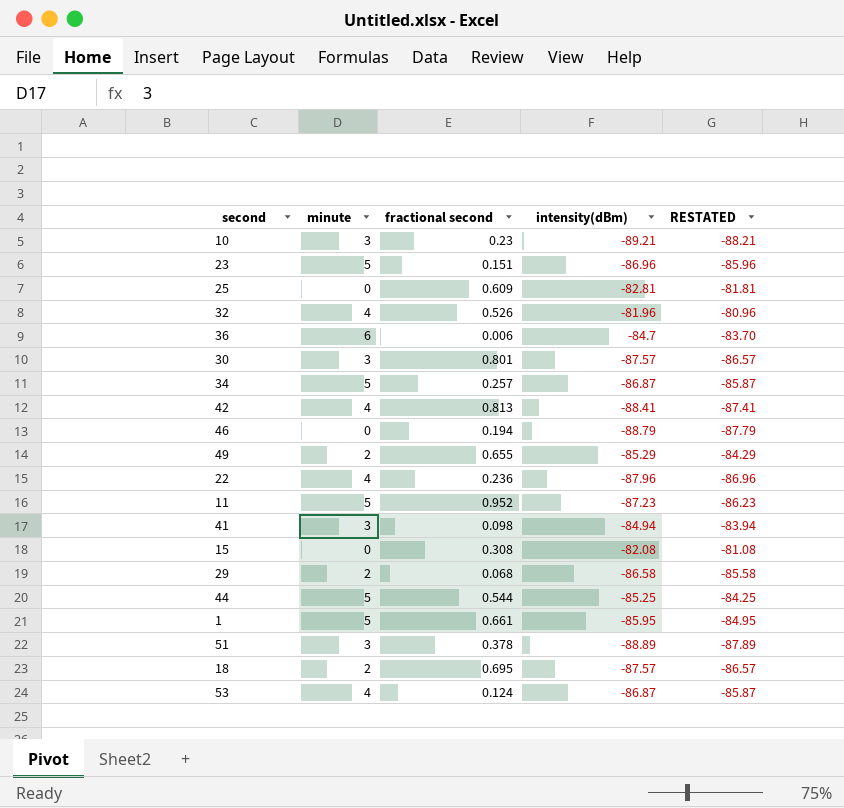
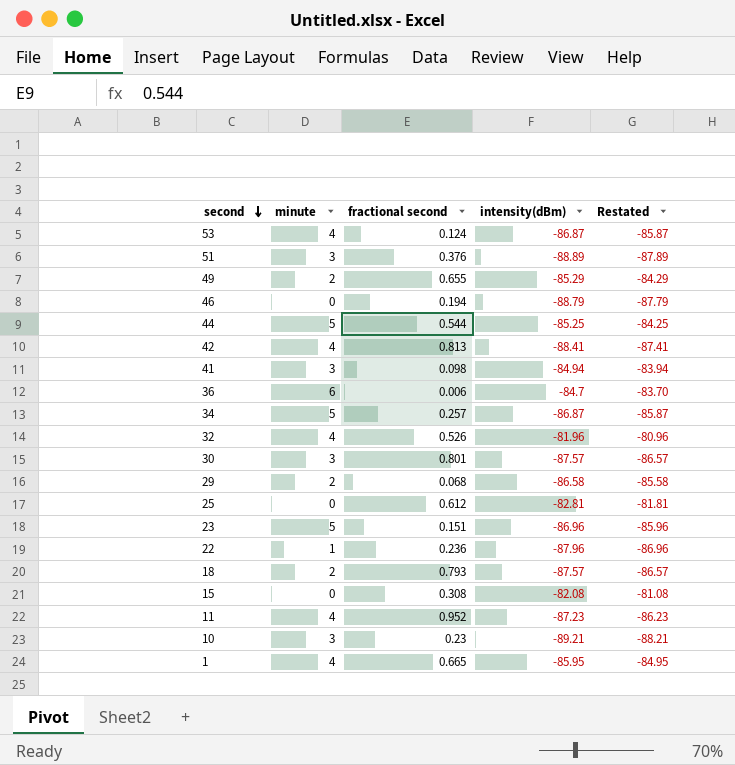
row order: none -> second descending
column name: RESTATED -> Restated
51 | fractional second: 0.378 -> 0.376
25 | fractional second: 0.609 -> 0.612
22 | minute: 4 -> 1
18 | fractional second: 0.695 -> 0.793
11 | minute: 5 -> 4
1 | minute: 5 -> 4
1 | fractional second: 0.661 -> 0.665

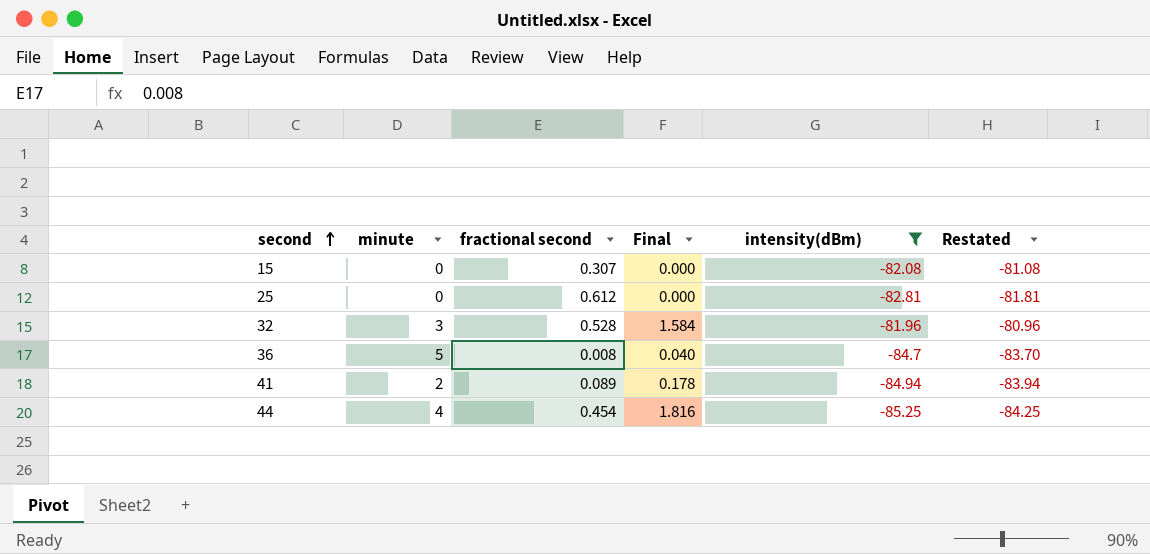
filter: none -> intensity(dBm) >= -85.25
row order: second descending -> second ascending
column Final | formula: none -> [minute] * [fractional second]
15 | fractional second: 0.308 -> 0.307
32 | minute: 4 -> 3
32 | fractional second: 0.526 -> 0.528
36 | minute: 6 -> 5
36 | fractional second: 0.006 -> 0.008
41 | minute: 3 -> 2
41 | fractional second: 0.098 -> 0.089
44 | minute: 5 -> 4
44 | fractional second: 0.544 -> 0.454

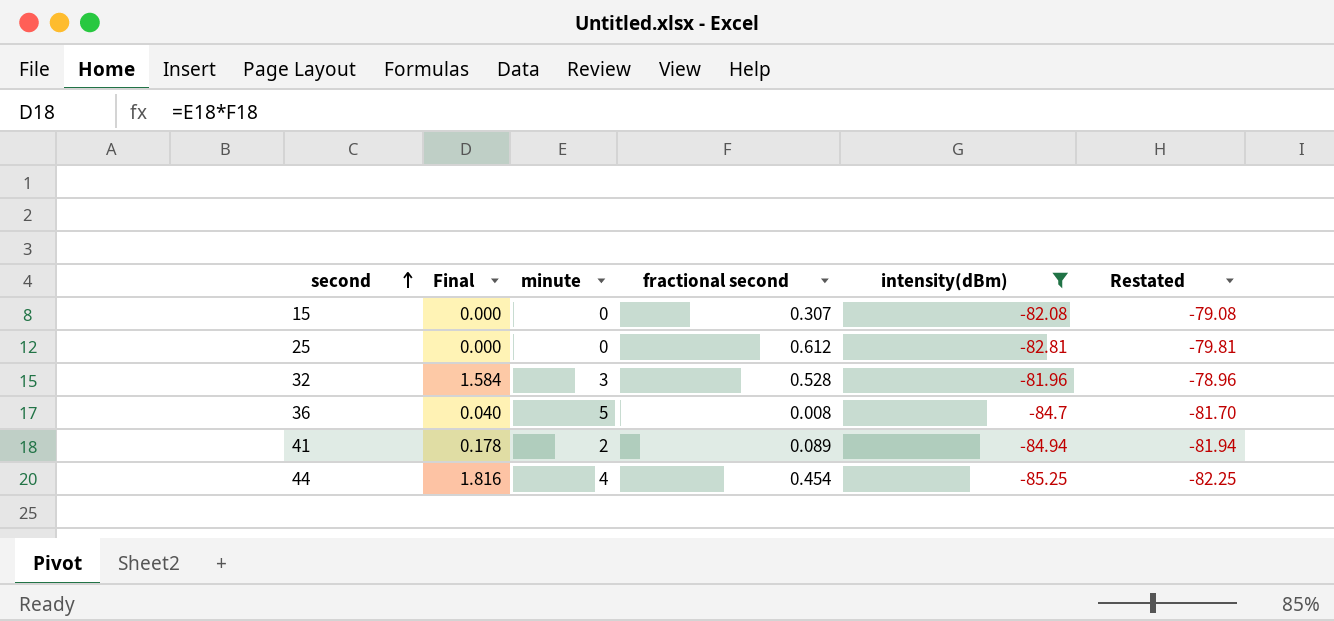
column Final | position: 4 -> 2
column Restated | formula: [intensity(dBm)] + 1 -> [intensity(dBm)] + 3

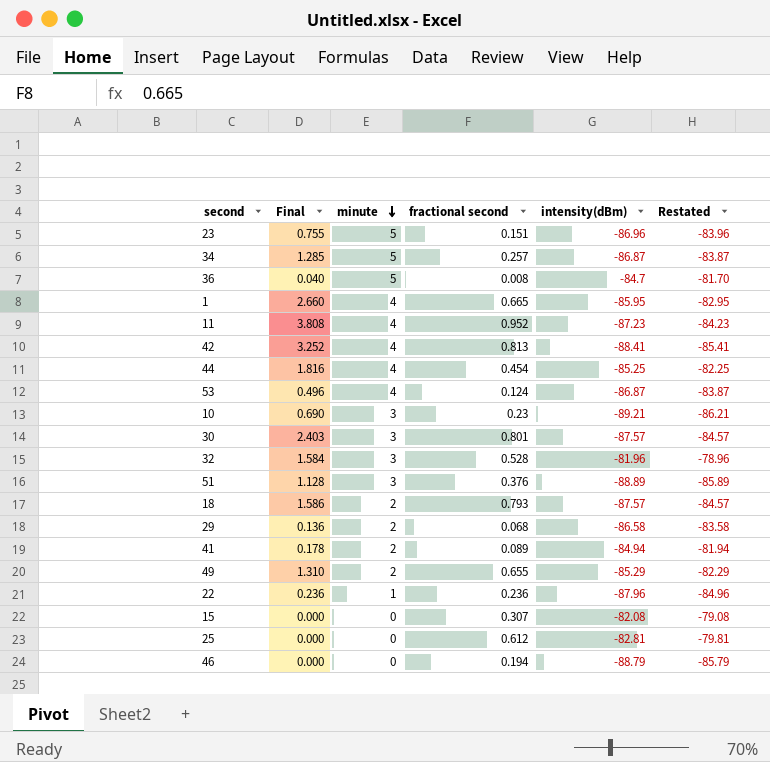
filter: intensity(dBm) >= -85.25 -> none
row order: second ascending -> minute descending

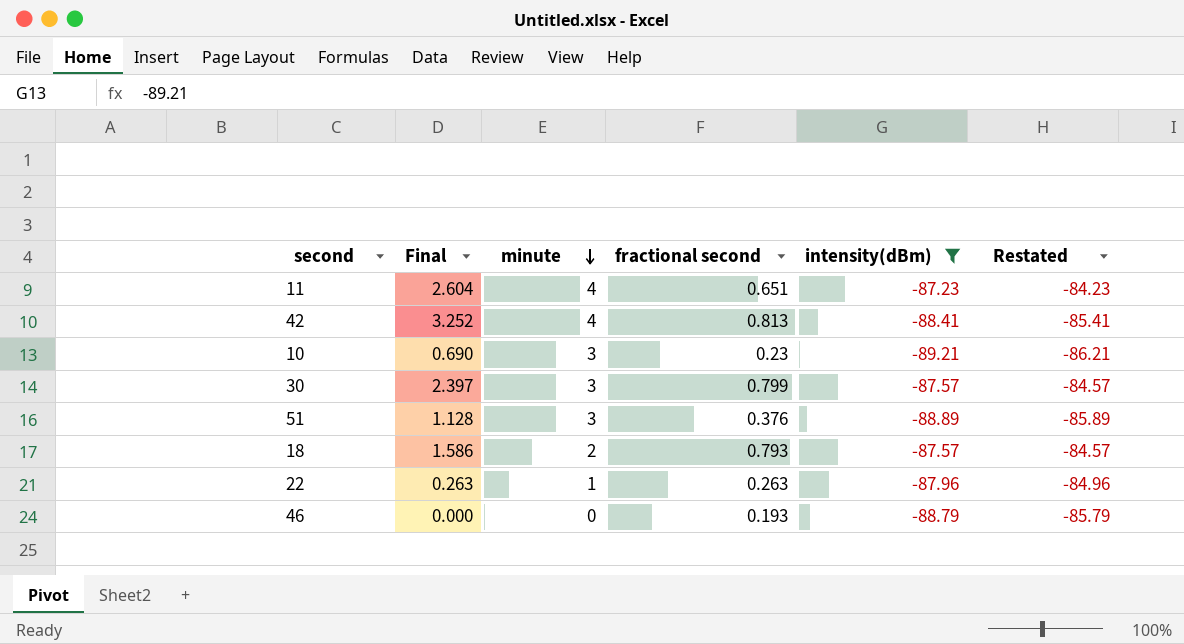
filter: none -> intensity(dBm) <= -87.23
11 | Final: 3.808 -> 2.604
11 | fractional second: 0.952 -> 0.651
30 | Final: 2.403 -> 2.397
30 | fractional second: 0.801 -> 0.799
22 | Final: 0.236 -> 0.263
22 | fractional second: 0.236 -> 0.263
46 | fractional second: 0.194 -> 0.193

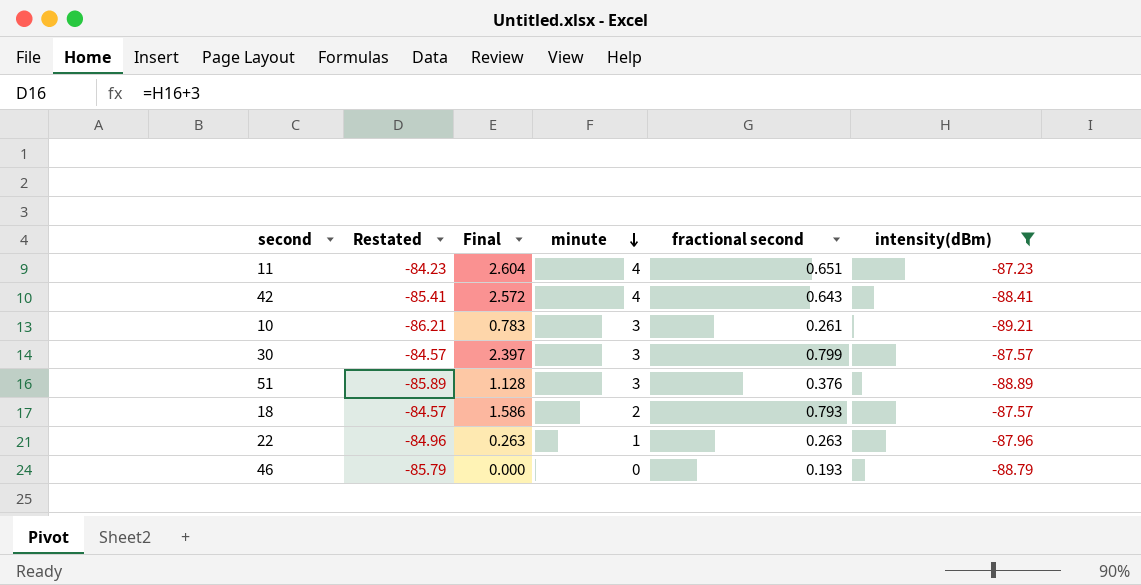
column Restated | position: 6 -> 2
42 | Final: 3.252 -> 2.572
42 | fractional second: 0.813 -> 0.643
10 | Final: 0.690 -> 0.783
10 | fractional second: 0.23 -> 0.261

